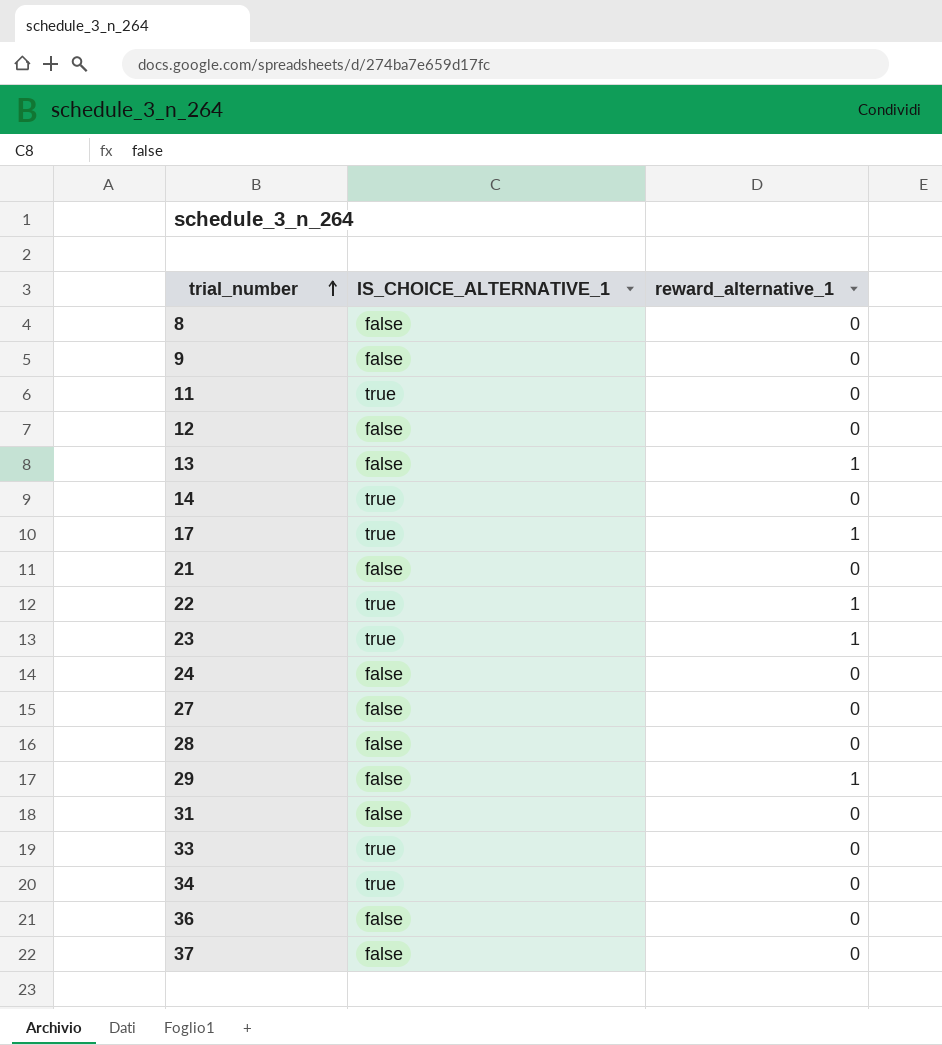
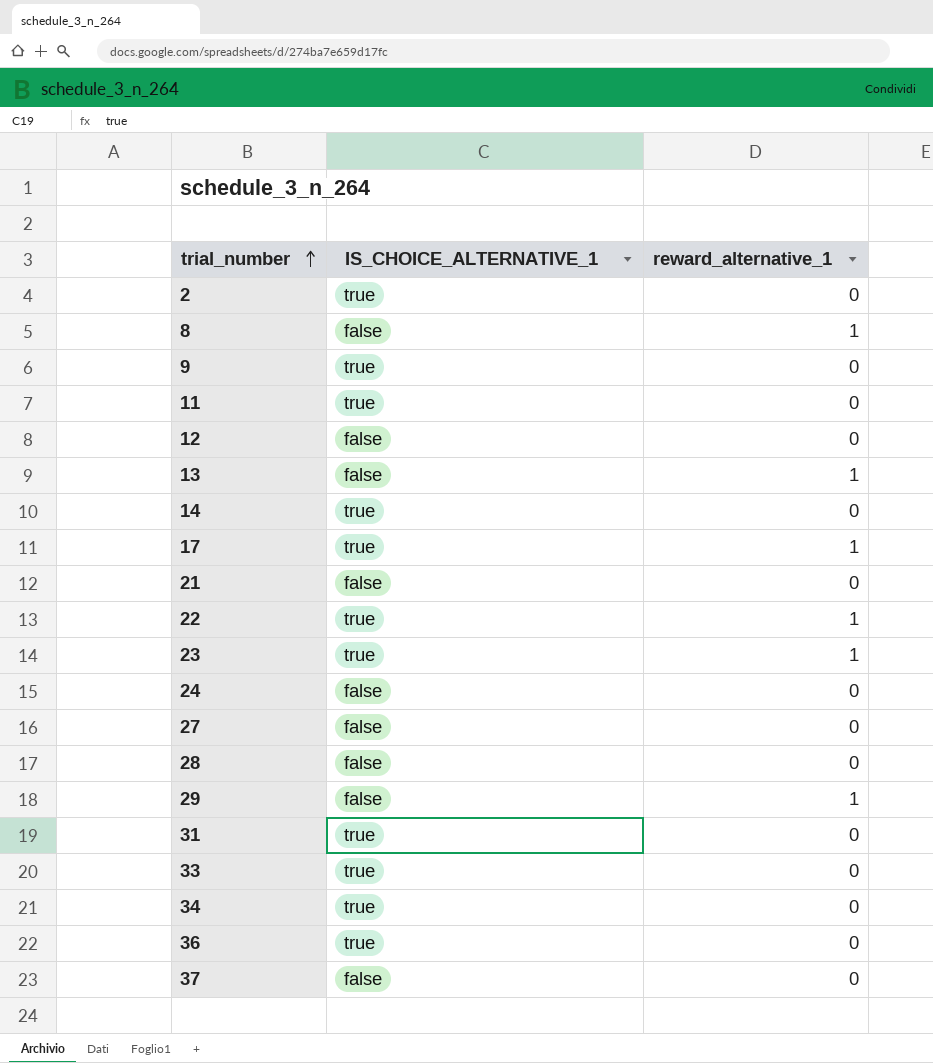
row 2: none -> true | 0
8 | reward_alternative_1: 0 -> 1
9 | IS_CHOICE_ALTERNATIVE_1: false -> true
31 | IS_CHOICE_ALTERNATIVE_1: false -> true
36 | IS_CHOICE_ALTERNATIVE_1: false -> true

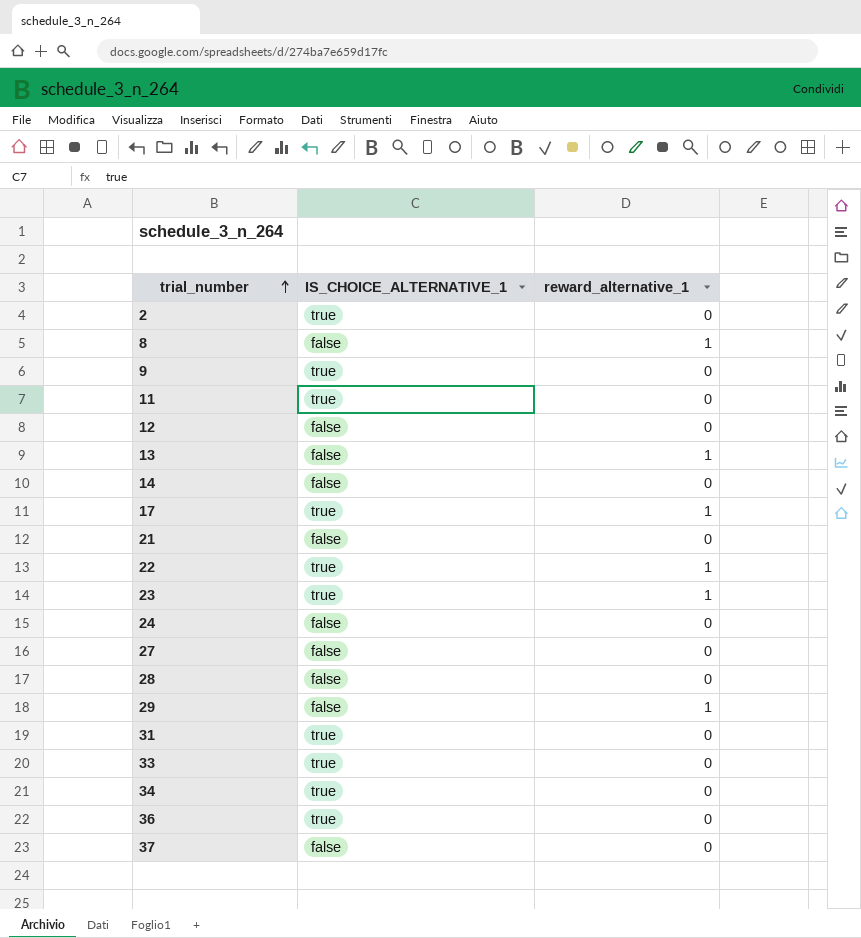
14 | IS_CHOICE_ALTERNATIVE_1: true -> false

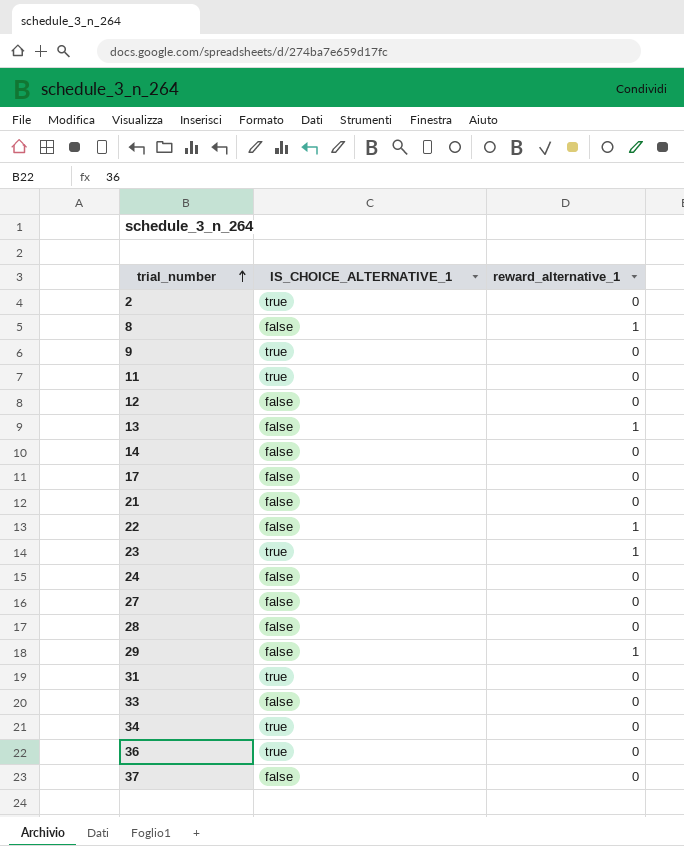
17 | IS_CHOICE_ALTERNATIVE_1: true -> false
17 | reward_alternative_1: 1 -> 0
22 | IS_CHOICE_ALTERNATIVE_1: true -> false
33 | IS_CHOICE_ALTERNATIVE_1: true -> false

